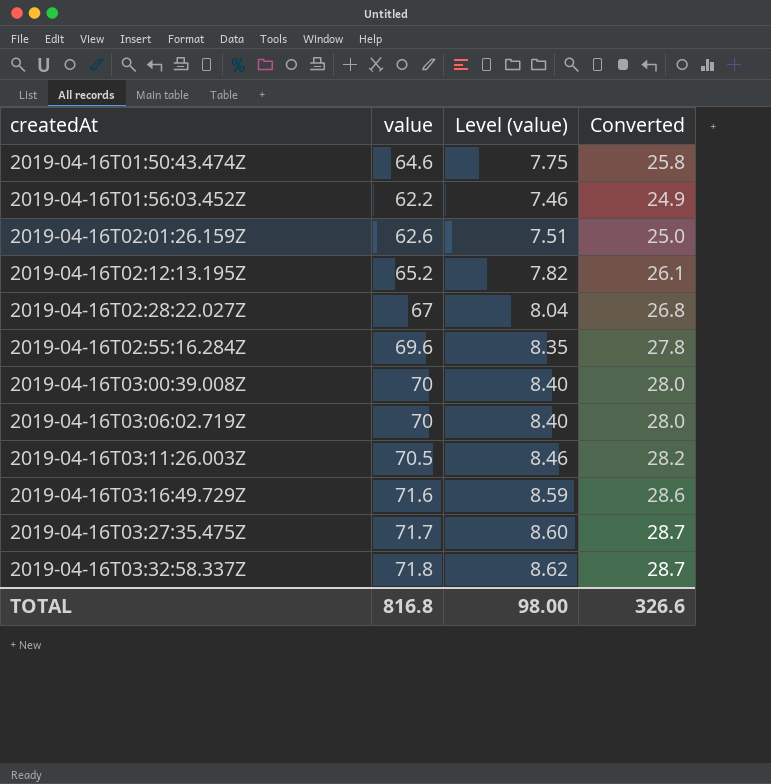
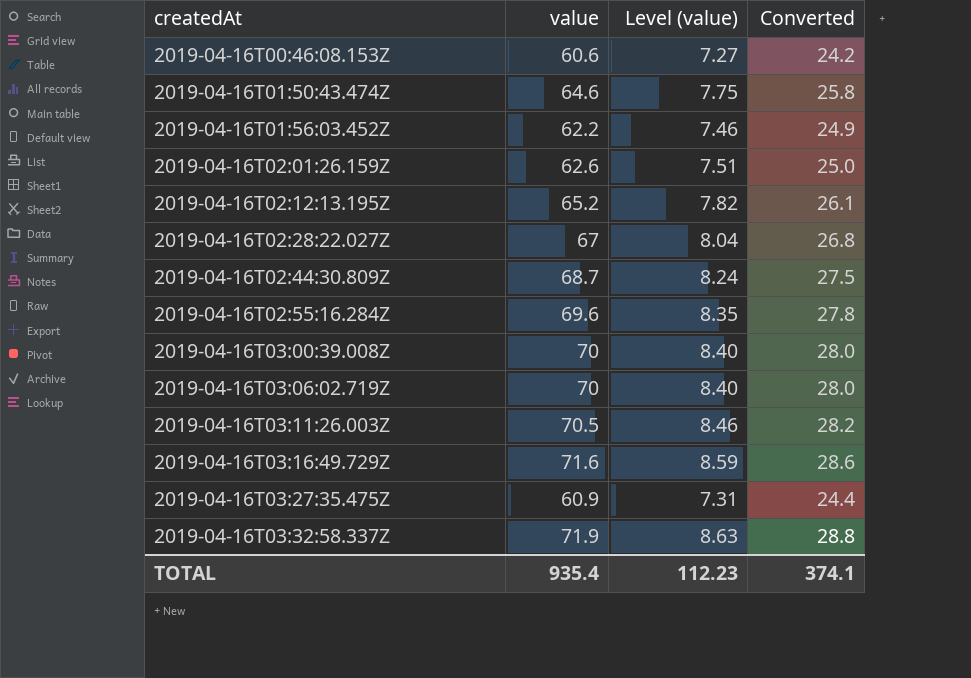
row 2019-04-16T00:46:08.153Z: none -> 60.6 | 7.27 | 24.2
row 2019-04-16T02:44:30.809Z: none -> 68.7 | 8.24 | 27.5
2019-04-16T03:27:35.475Z | value: 71.7 -> 60.9
2019-04-16T03:27:35.475Z | Level (value): 8.60 -> 7.31
2019-04-16T03:27:35.475Z | Converted: 28.7 -> 24.4
2019-04-16T03:32:58.337Z | value: 71.8 -> 71.9
2019-04-16T03:32:58.337Z | Level (value): 8.62 -> 8.63
2019-04-16T03:32:58.337Z | Converted: 28.7 -> 28.8
TOTAL | value: 816.8 -> 935.4
TOTAL | Level (value): 98.00 -> 112.23
TOTAL | Converted: 326.6 -> 374.1

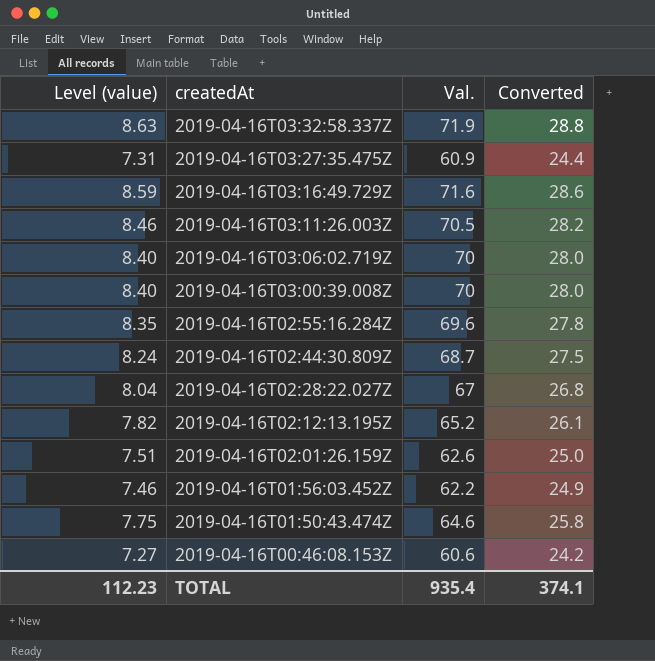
row order: createdAt ascending -> createdAt descending
column Level (value) | position: 3 -> 1
column name: value -> Val.

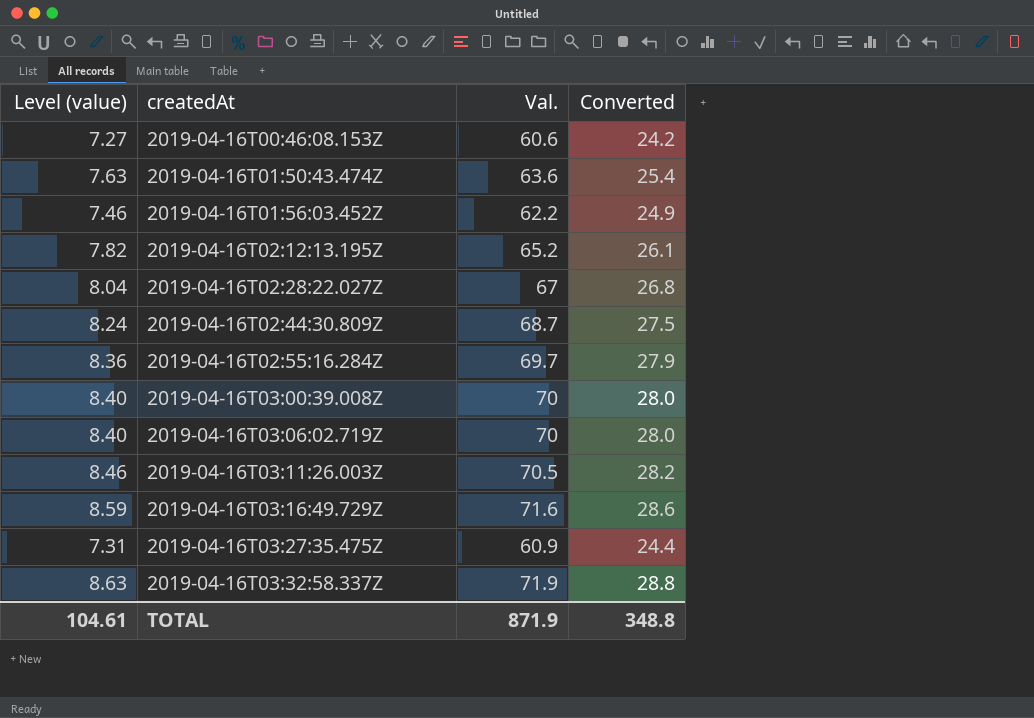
row order: createdAt descending -> createdAt ascending
row 2019-04-16T02:01:26.159Z: 7.51 | 62.6 | 25.0 -> none
2019-04-16T01:50:43.474Z | Level (value): 7.75 -> 7.63
2019-04-16T01:50:43.474Z | Val.: 64.6 -> 63.6
2019-04-16T01:50:43.474Z | Converted: 25.8 -> 25.4
2019-04-16T02:55:16.284Z | Level (value): 8.35 -> 8.36
2019-04-16T02:55:16.284Z | Val.: 69.6 -> 69.7
2019-04-16T02:55:16.284Z | Converted: 27.8 -> 27.9
TOTAL | Level (value): 112.23 -> 104.61
TOTAL | Val.: 935.4 -> 871.9
TOTAL | Converted: 374.1 -> 348.8

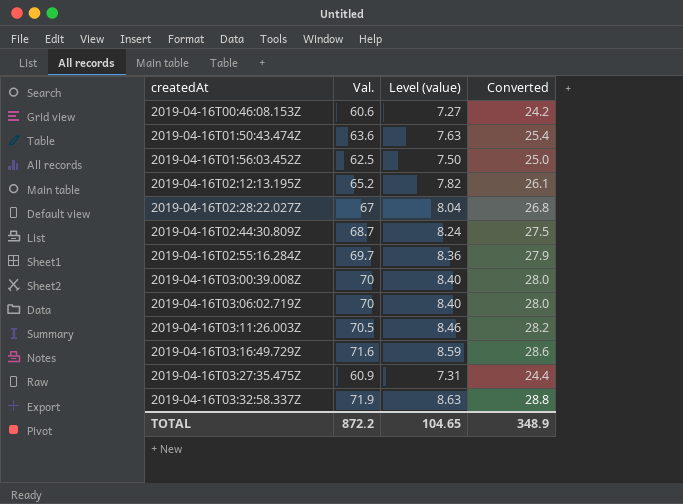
column Level (value) | position: 1 -> 3
2019-04-16T01:56:03.452Z | Val.: 62.2 -> 62.5
2019-04-16T01:56:03.452Z | Level (value): 7.46 -> 7.50
2019-04-16T01:56:03.452Z | Converted: 24.9 -> 25.0
TOTAL | Val.: 871.9 -> 872.2
TOTAL | Level (value): 104.61 -> 104.65
TOTAL | Converted: 348.8 -> 348.9

